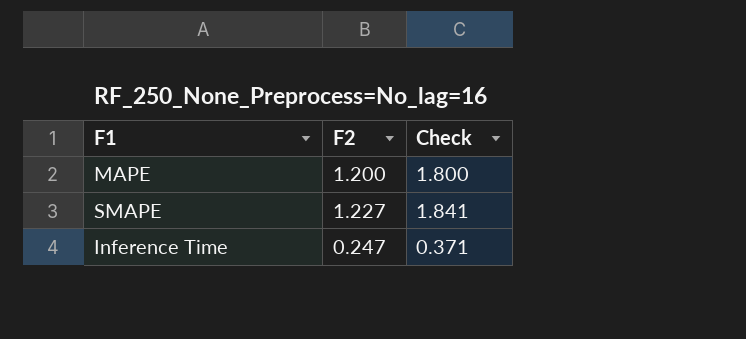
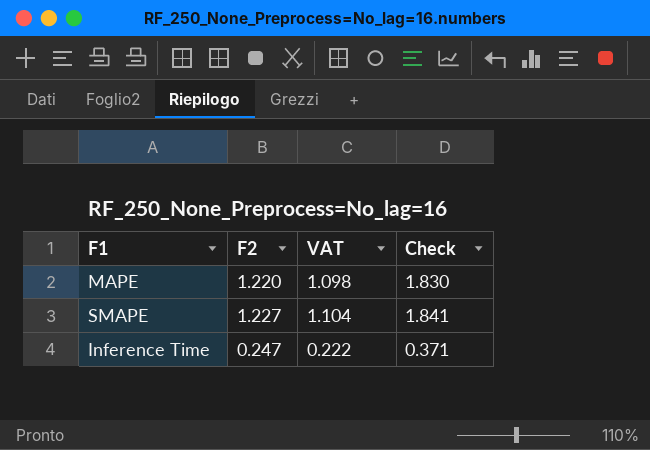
column VAT | formula: none -> [F2] * 0.9
MAPE | F2: 1.200 -> 1.220
MAPE | Check: 1.800 -> 1.830

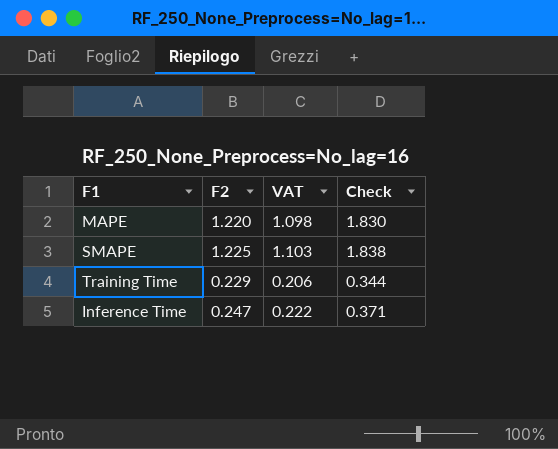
SMAPE | F2: 1.227 -> 1.225
SMAPE | VAT: 1.104 -> 1.103
SMAPE | Check: 1.841 -> 1.838
row Training Time: none -> 0.229 | 0.206 | 0.344

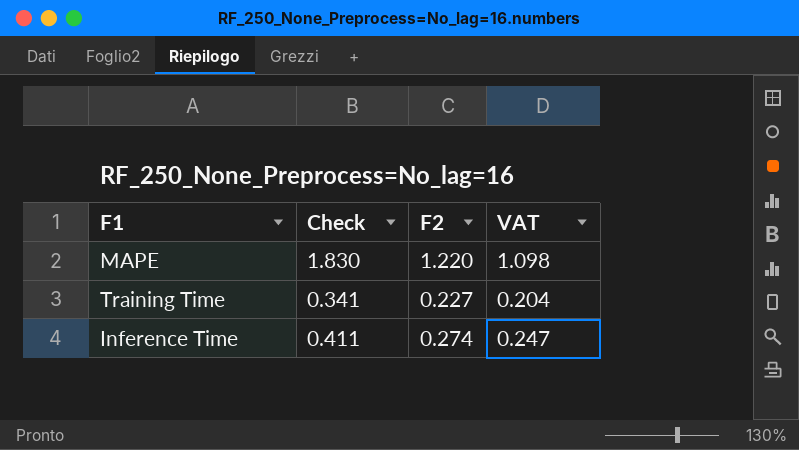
column Check | position: 4 -> 2
row SMAPE: 1.225 | 1.103 | 1.838 -> none
Training Time | Check: 0.344 -> 0.341
Training Time | F2: 0.229 -> 0.227
Training Time | VAT: 0.206 -> 0.204
Inference Time | Check: 0.371 -> 0.411
Inference Time | F2: 0.247 -> 0.274
Inference Time | VAT: 0.222 -> 0.247

